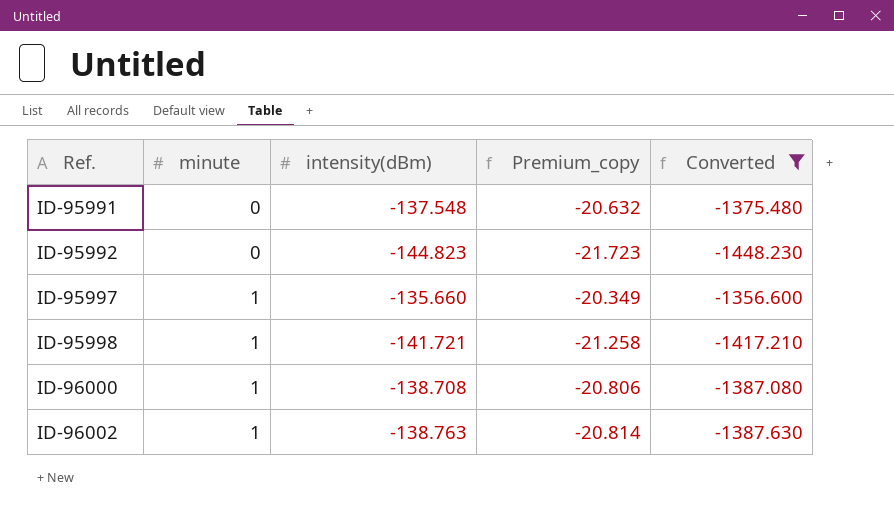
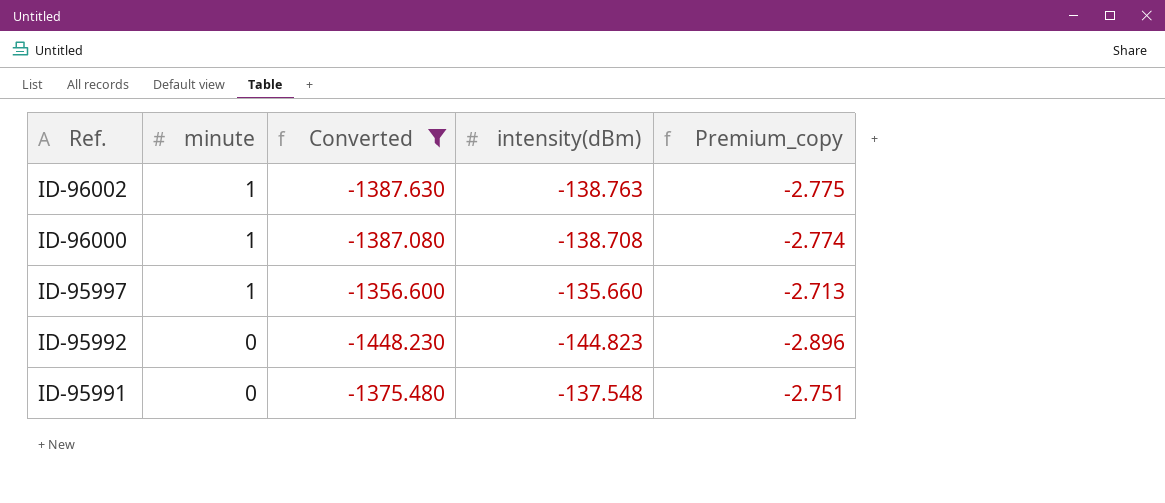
row order: Ref. ascending -> Ref. descending
column Converted | position: 5 -> 3
column Premium_copy | formula: [intensity(dBm)] * 0.15 -> [intensity(dBm)] * 0.02
row ID-95998: 1 | -141.721 | -21.258 | -1417.210 -> none

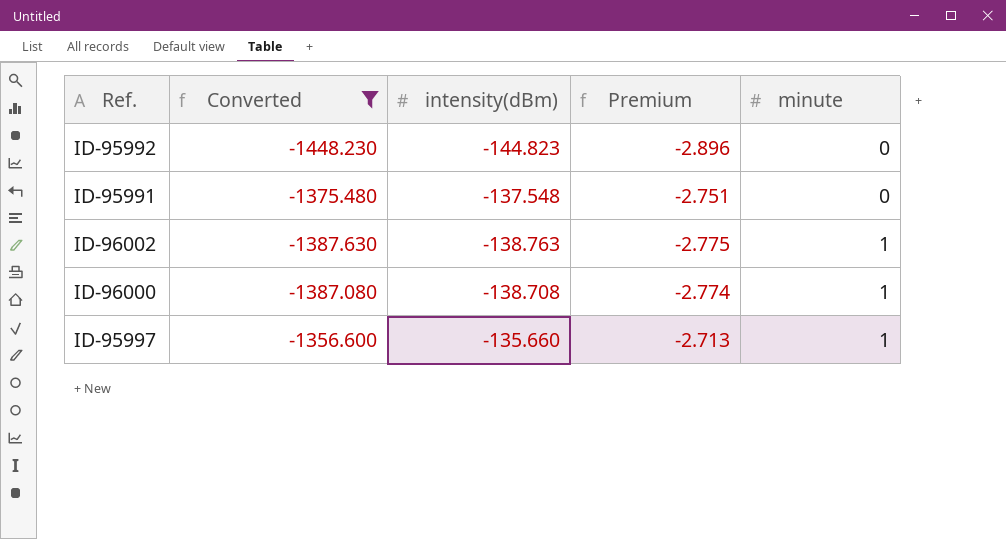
row order: Ref. descending -> minute ascending
column name: Premium_copy -> Premium
column minute | position: 2 -> 5

